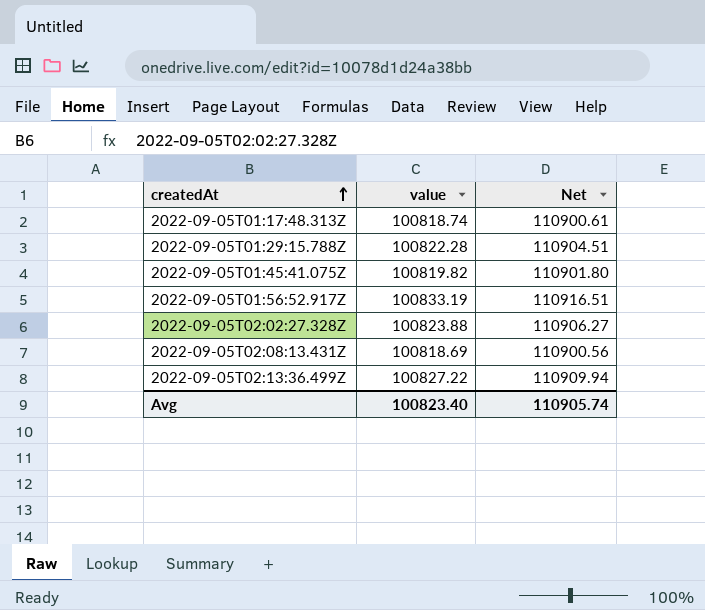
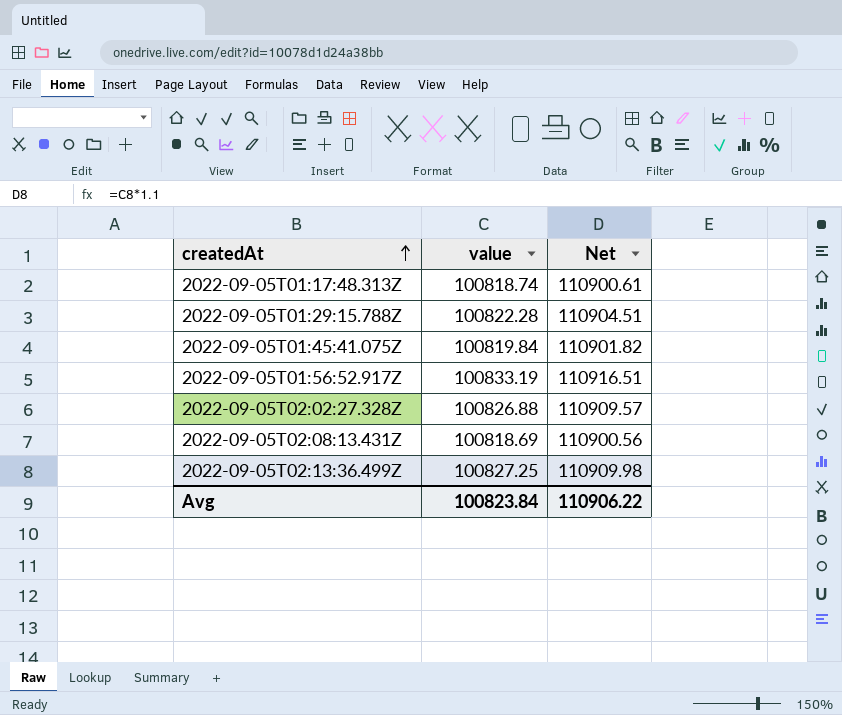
2022-09-05T01:45:41.075Z | value: 100819.82 -> 100819.84
2022-09-05T01:45:41.075Z | Net: 110901.80 -> 110901.82
2022-09-05T02:02:27.328Z | value: 100823.88 -> 100826.88
2022-09-05T02:02:27.328Z | Net: 110906.27 -> 110909.57
2022-09-05T02:13:36.499Z | value: 100827.22 -> 100827.25
2022-09-05T02:13:36.499Z | Net: 110909.94 -> 110909.98
Avg | value: 100823.40 -> 100823.84
Avg | Net: 110905.74 -> 110906.22

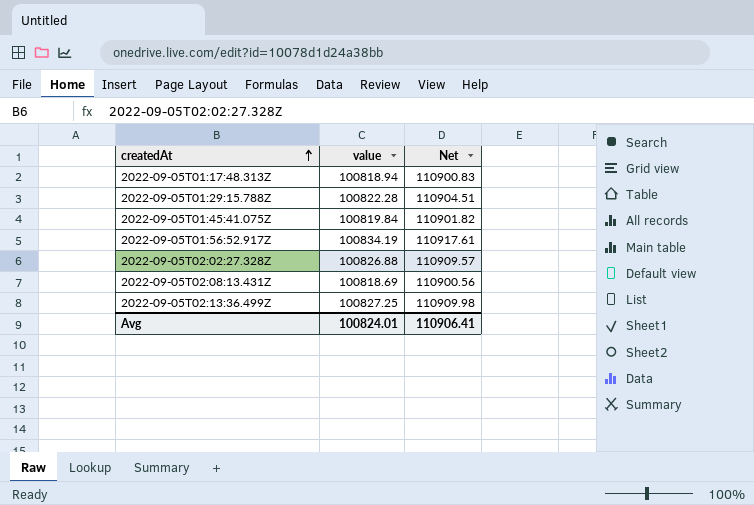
2022-09-05T01:17:48.313Z | value: 100818.74 -> 100818.94
2022-09-05T01:17:48.313Z | Net: 110900.61 -> 110900.83
2022-09-05T01:56:52.917Z | value: 100833.19 -> 100834.19
2022-09-05T01:56:52.917Z | Net: 110916.51 -> 110917.61
Avg | value: 100823.84 -> 100824.01
Avg | Net: 110906.22 -> 110906.41

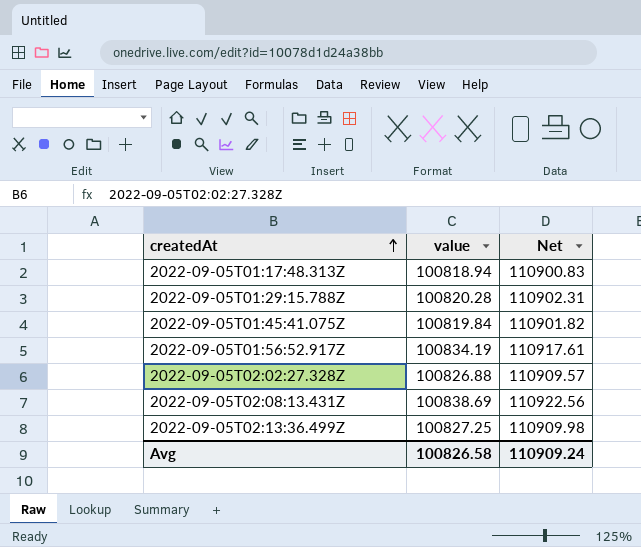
2022-09-05T01:29:15.788Z | value: 100822.28 -> 100820.28
2022-09-05T01:29:15.788Z | Net: 110904.51 -> 110902.31
2022-09-05T02:08:13.431Z | value: 100818.69 -> 100838.69
2022-09-05T02:08:13.431Z | Net: 110900.56 -> 110922.56
Avg | value: 100824.01 -> 100826.58
Avg | Net: 110906.41 -> 110909.24

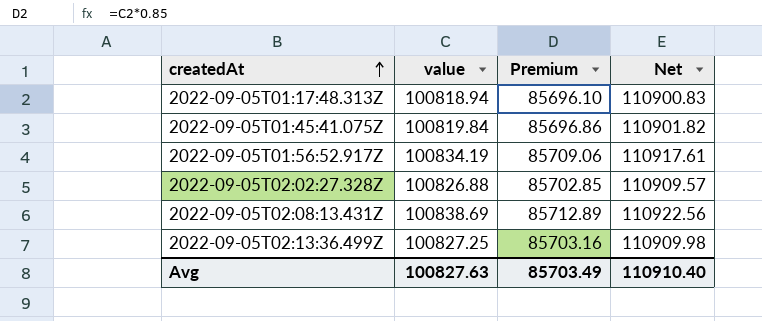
column Premium | formula: none -> [value] * 0.85
row 2022-09-05T01:29:15.788Z: 100820.28 | 110902.31 -> none
Avg | value: 100826.58 -> 100827.63
Avg | Net: 110909.24 -> 110910.40

